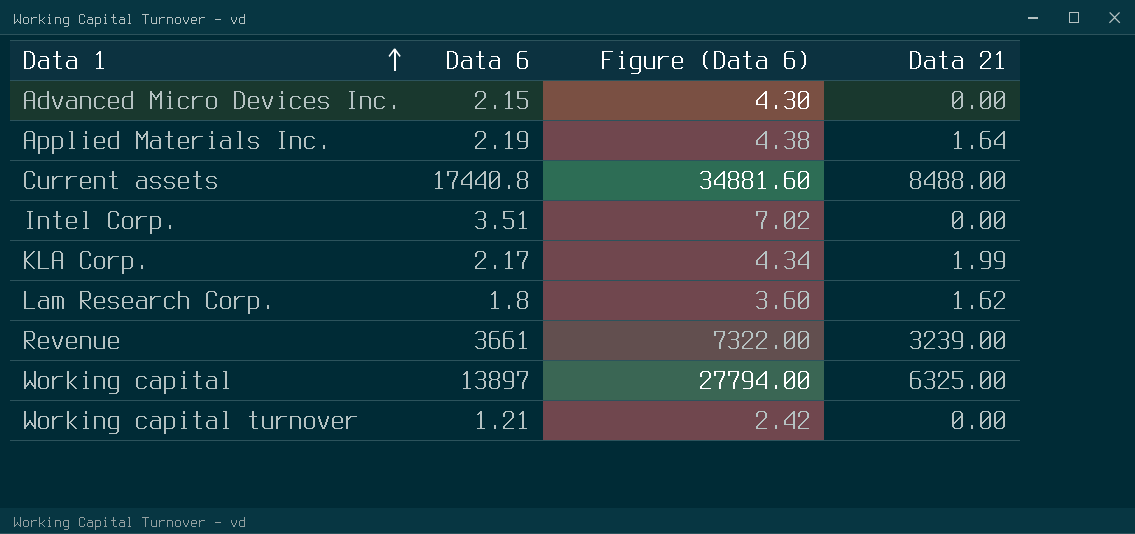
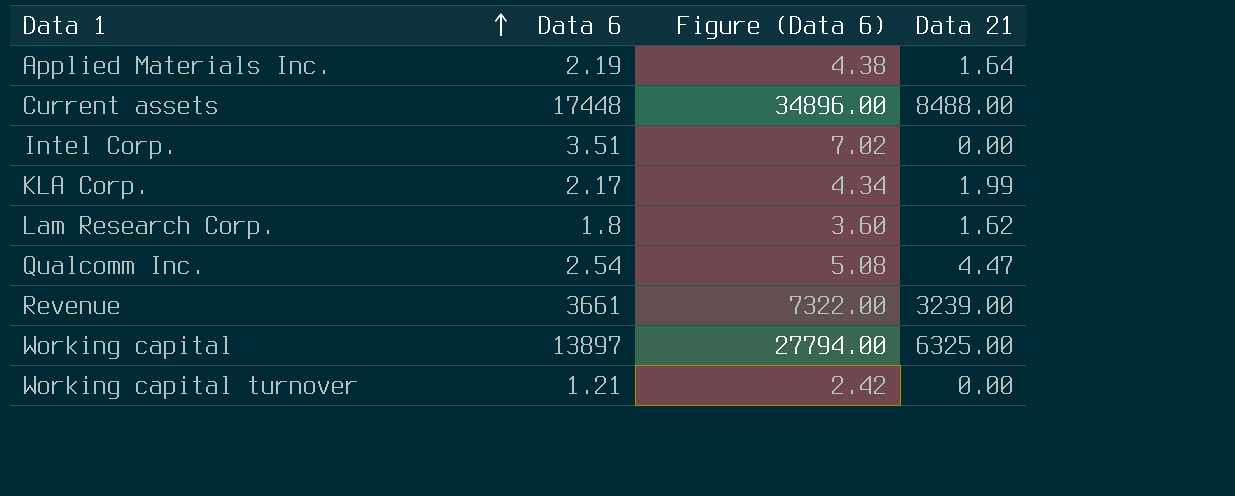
row Advanced Micro Devices Inc.: 2.15 | 4.30 | 0.00 -> none
Current assets | Data 6: 17440.8 -> 17448
Current assets | Figure (Data 6): 34881.60 -> 34896.00
row Qualcomm Inc.: none -> 2.54 | 5.08 | 4.47

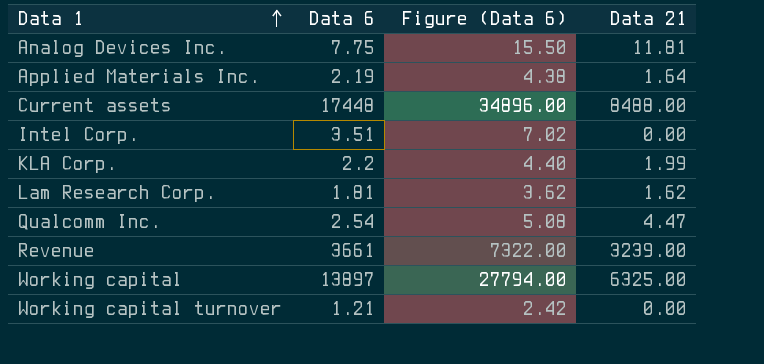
row Analog Devices Inc.: none -> 7.75 | 15.50 | 11.81
KLA Corp. | Data 6: 2.17 -> 2.2
KLA Corp. | Figure (Data 6): 4.34 -> 4.40
Lam Research Corp. | Data 6: 1.8 -> 1.81
Lam Research Corp. | Figure (Data 6): 3.60 -> 3.62

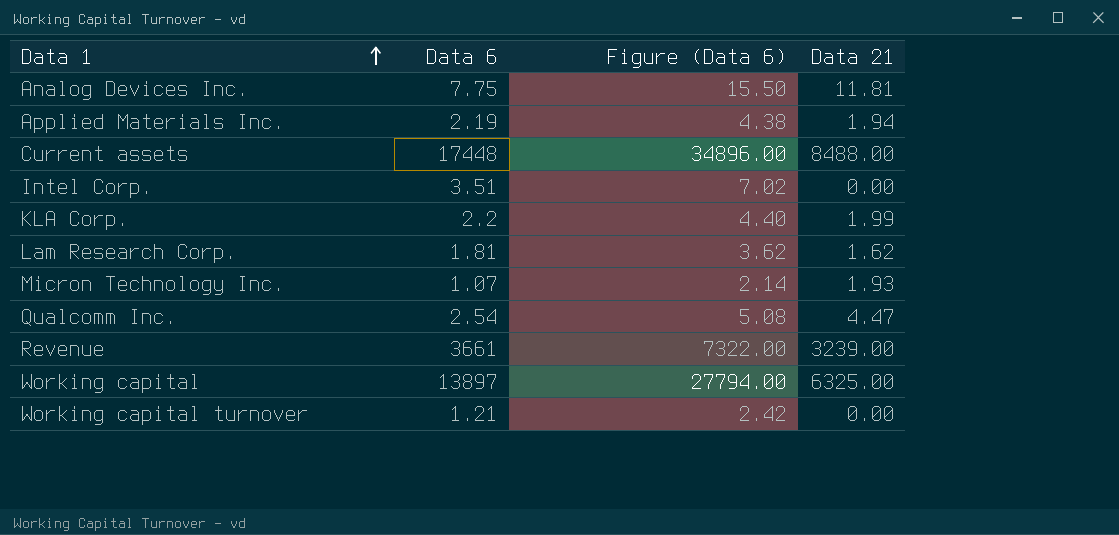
Applied Materials Inc. | Data 21: 1.64 -> 1.94
row Micron Technology Inc.: none -> 1.07 | 2.14 | 1.93

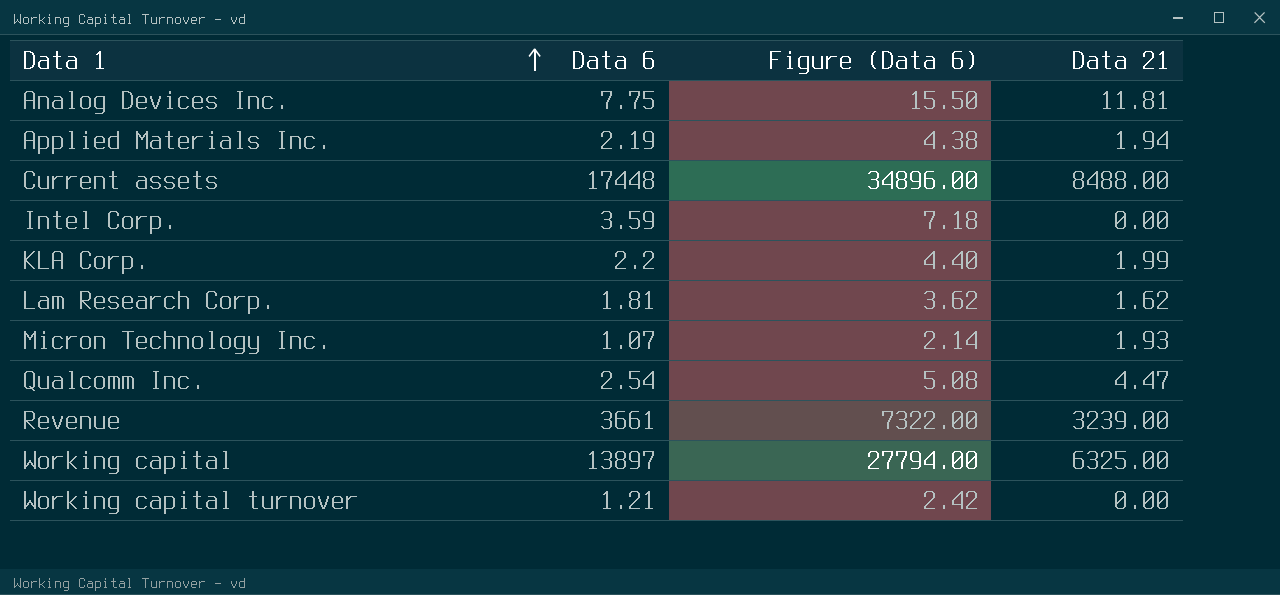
Intel Corp. | Data 6: 3.51 -> 3.59
Intel Corp. | Figure (Data 6): 7.02 -> 7.18

